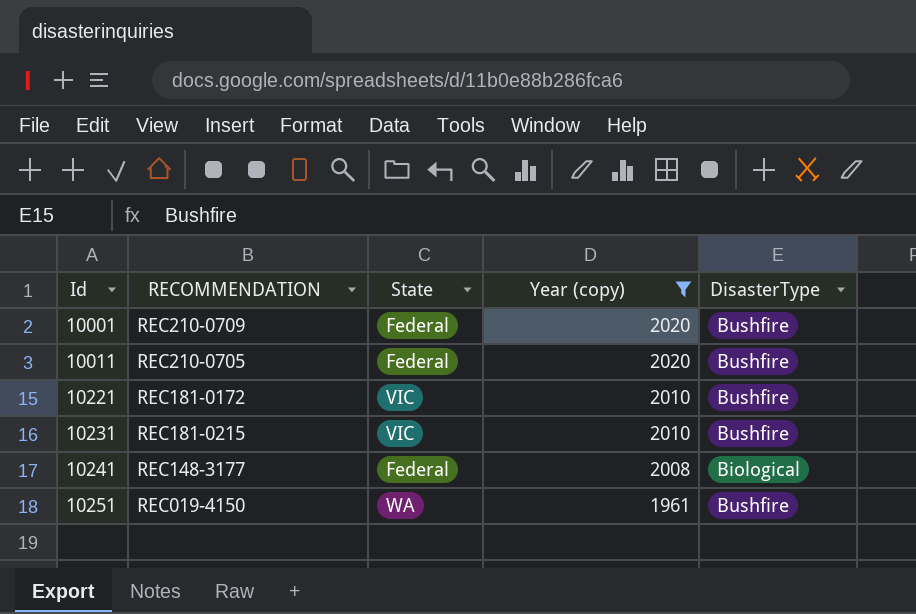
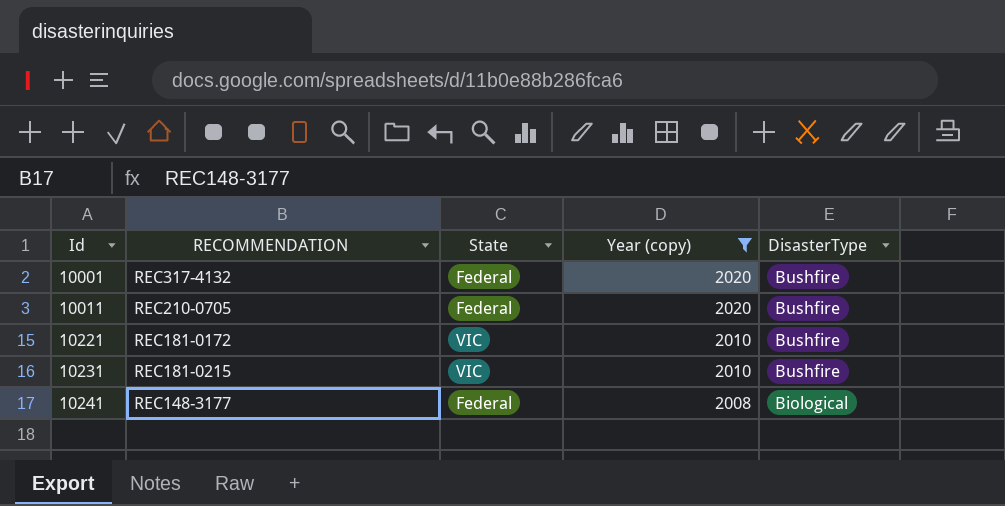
row 10251: REC019-4150 | WA | 1961 | Bushfire -> none
10001 | RECOMMENDATION: REC210-0709 -> REC317-4132

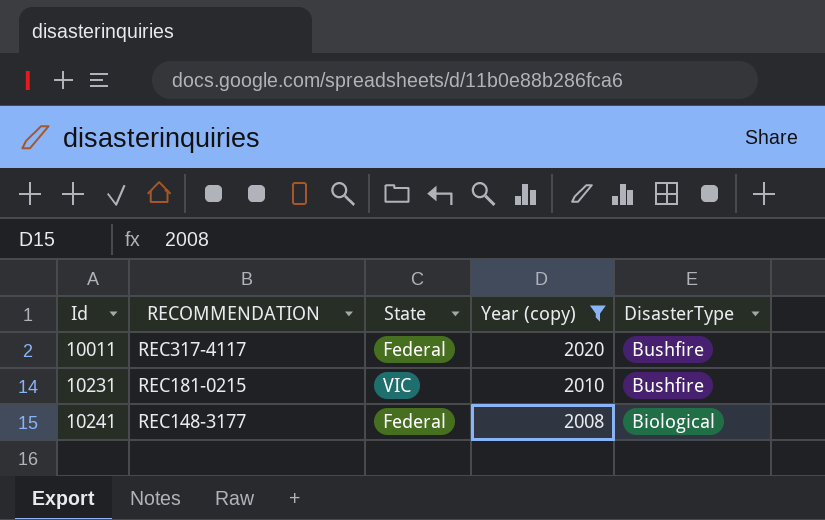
row 10001: REC317-4132 | Federal | 2020 | Bushfire -> none
row 10221: REC181-0172 | VIC | 2010 | Bushfire -> none
10011 | RECOMMENDATION: REC210-0705 -> REC317-4117

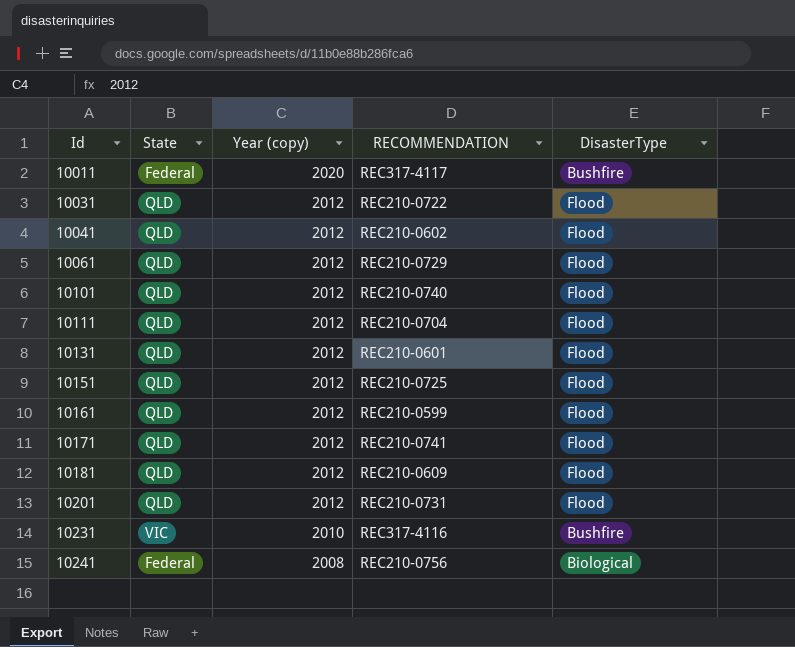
filter: Year (copy) != 2012 -> none
column RECOMMENDATION | position: 2 -> 4
10231 | RECOMMENDATION: REC181-0215 -> REC317-4116
10241 | RECOMMENDATION: REC148-3177 -> REC210-0756

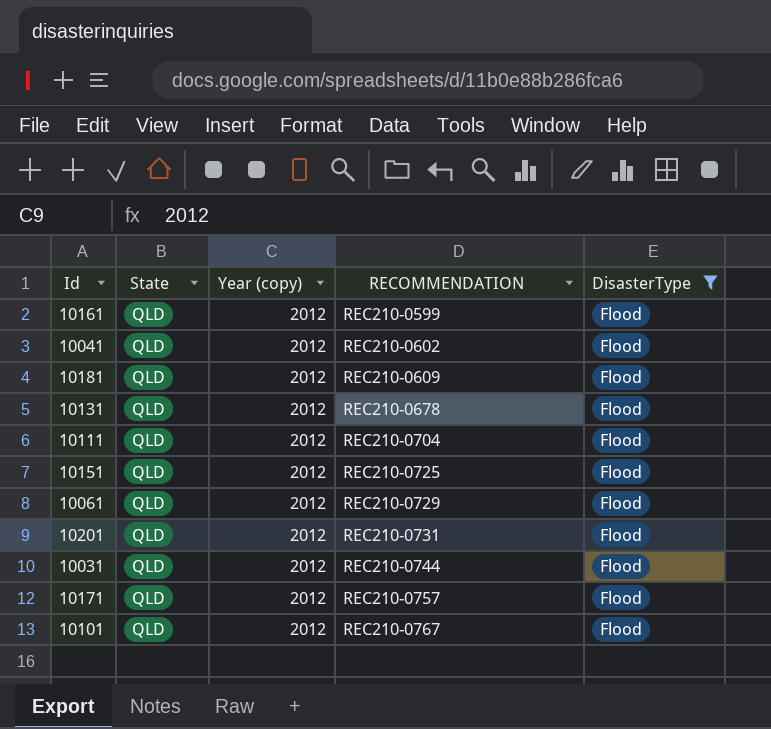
filter: none -> DisasterType = Flood
row order: Id ascending -> RECOMMENDATION ascending
10131 | RECOMMENDATION: REC210-0601 -> REC210-0678
10031 | RECOMMENDATION: REC210-0722 -> REC210-0744
10171 | RECOMMENDATION: REC210-0741 -> REC210-0757
10101 | RECOMMENDATION: REC210-0740 -> REC210-0767

